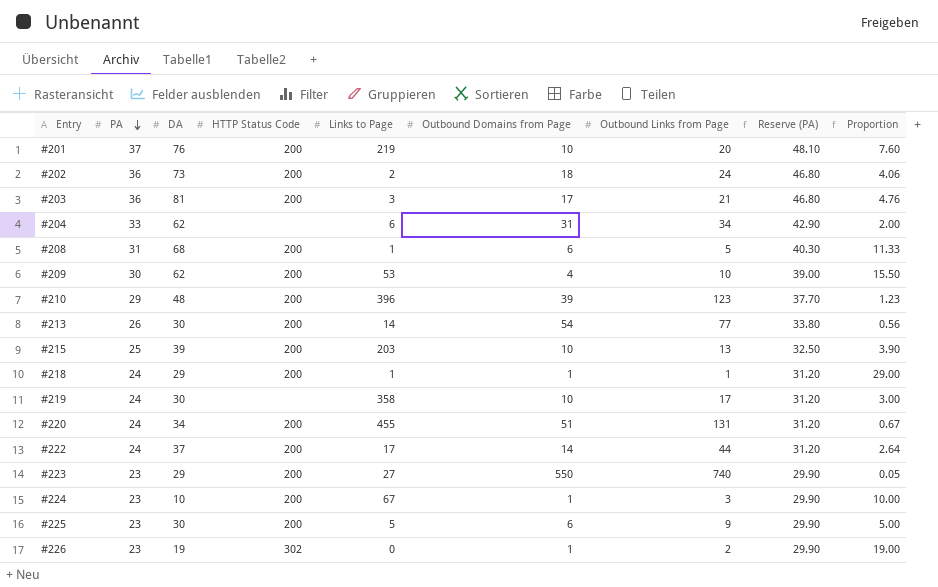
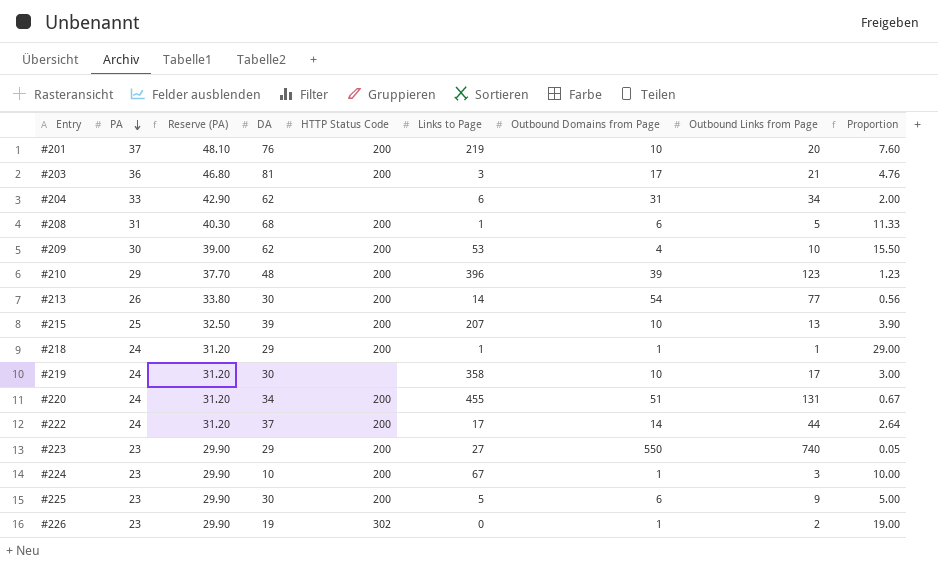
column Reserve (PA) | position: 8 -> 3
row #202: 36 | 73 | 200 | 2 | 18 | 24 | 46.80 | 4.06 -> none
#215 | Links to Page: 203 -> 207

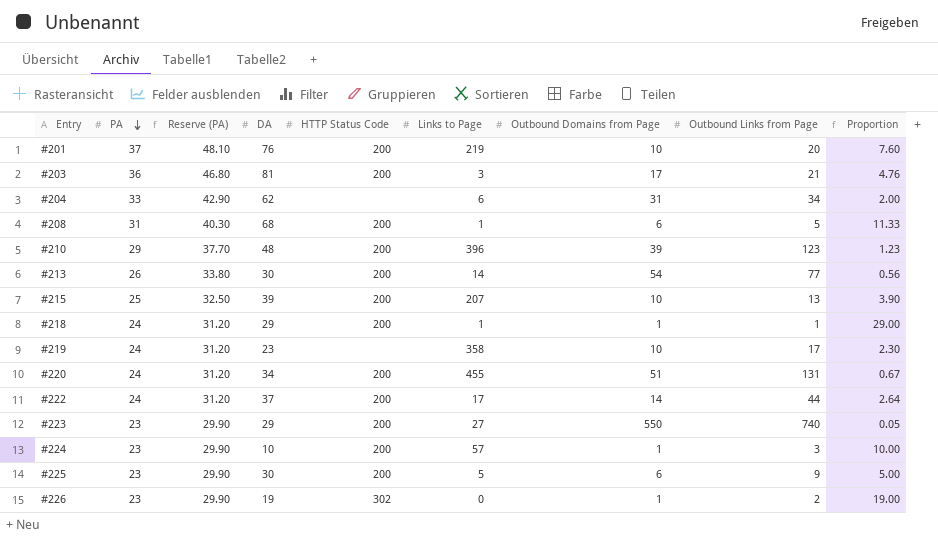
row #209: 30 | 39.00 | 62 | 200 | 53 | 4 | 10 | 15.50 -> none
#219 | DA: 30 -> 23
#219 | Proportion: 3.00 -> 2.30
#224 | Links to Page: 67 -> 57

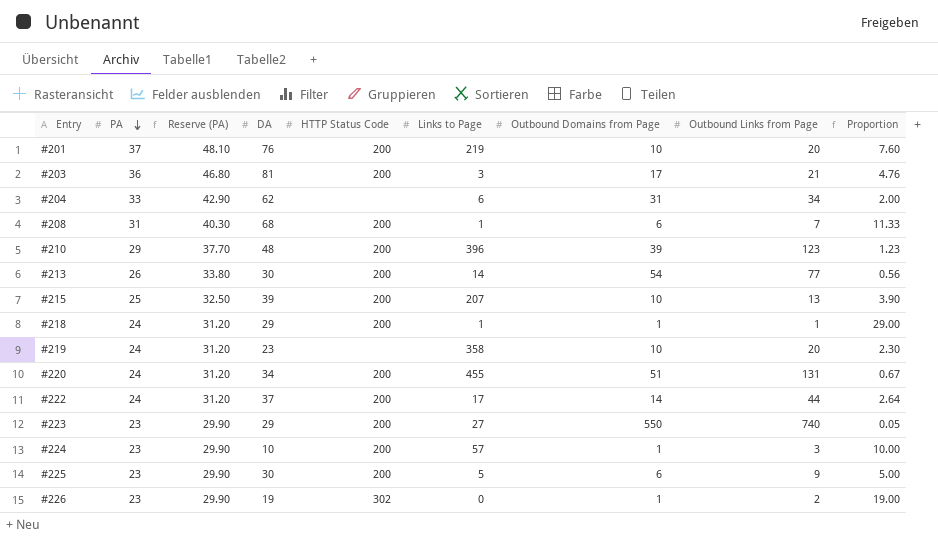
#208 | Outbound Links from Page: 5 -> 7
#219 | Outbound Links from Page: 17 -> 20

